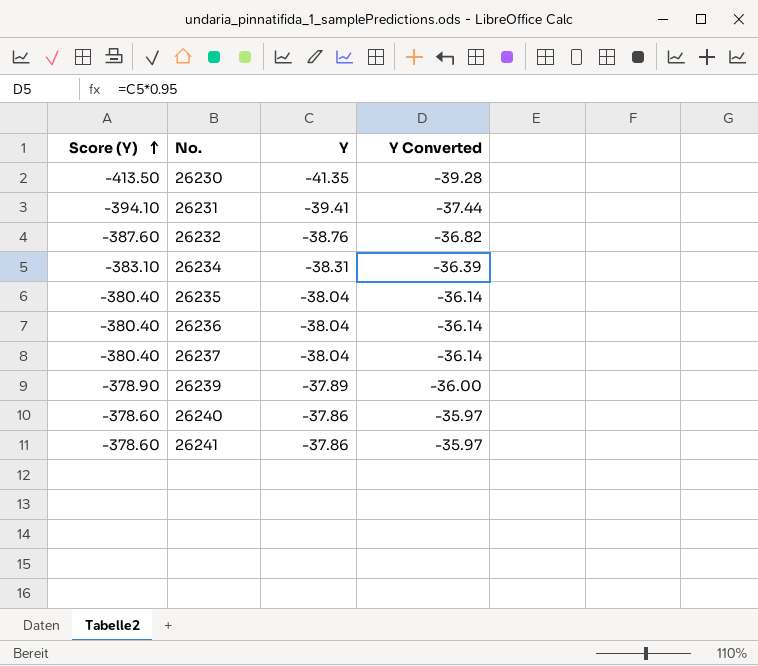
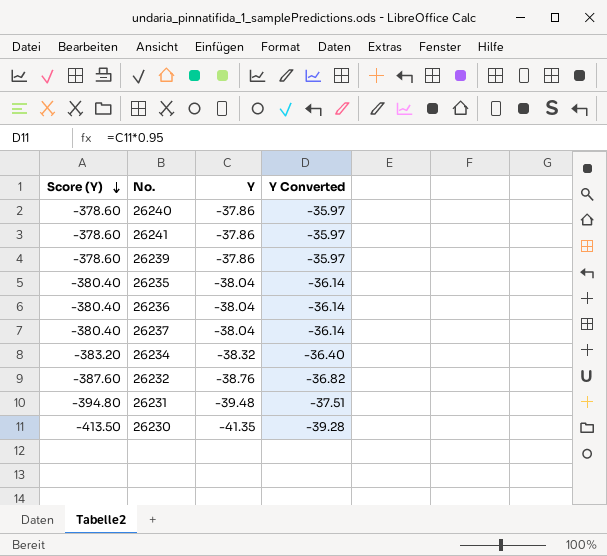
row order: Score (Y) ascending -> Score (Y) descending
26239 | Score (Y): -378.90 -> -378.60
26239 | Y: -37.89 -> -37.86
26239 | Y Converted: -36.00 -> -35.97
26234 | Score (Y): -383.10 -> -383.20
26234 | Y: -38.31 -> -38.32
26234 | Y Converted: -36.39 -> -36.40
26231 | Score (Y): -394.10 -> -394.80
26231 | Y: -39.41 -> -39.48
26231 | Y Converted: -37.44 -> -37.51

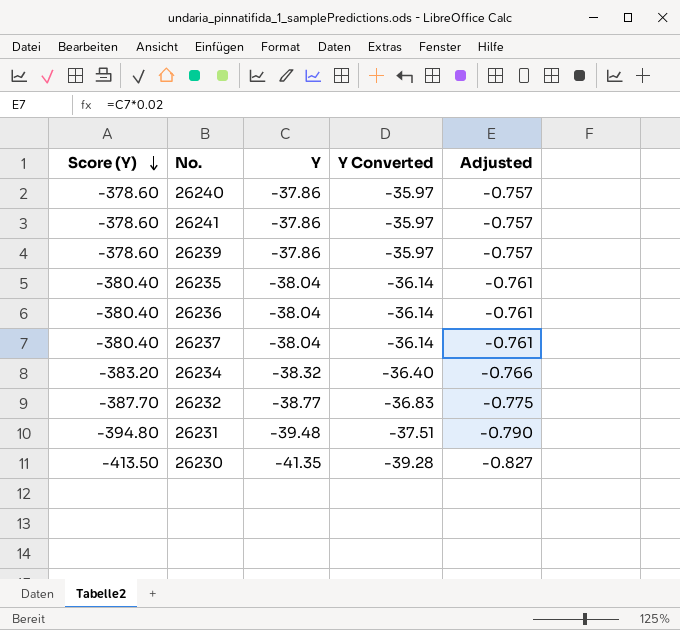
column Adjusted | formula: none -> [Y] * 0.02
26232 | Score (Y): -387.60 -> -387.70
26232 | Y: -38.76 -> -38.77
26232 | Y Converted: -36.82 -> -36.83

